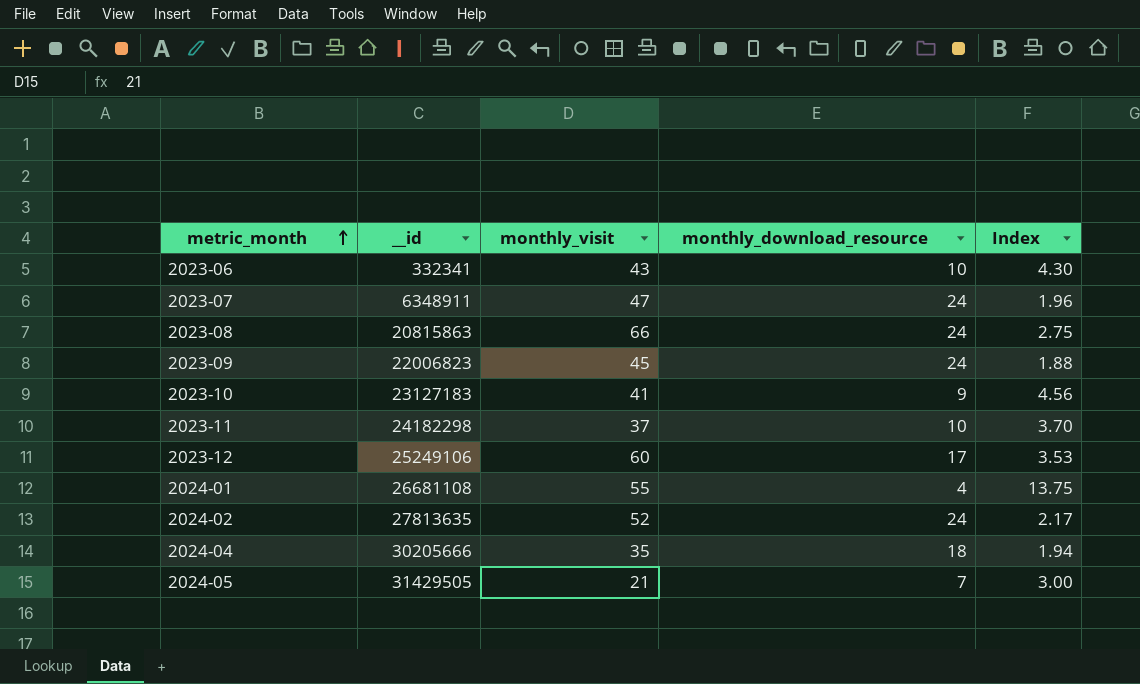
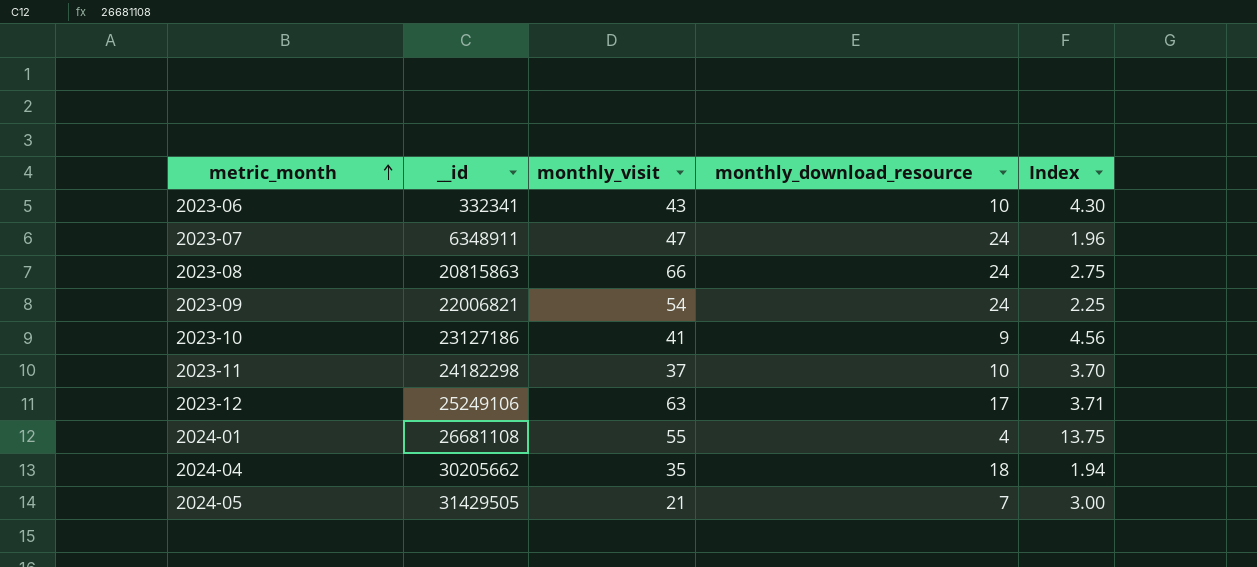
row 2024-02: 27813635 | 52 | 24 | 2.17 -> none
2023-09 | __id: 22006823 -> 22006821
2023-09 | monthly_visit: 45 -> 54
2023-09 | Index: 1.88 -> 2.25
2023-10 | __id: 23127183 -> 23127186
2023-12 | monthly_visit: 60 -> 63
2023-12 | Index: 3.53 -> 3.71
2024-04 | __id: 30205666 -> 30205662

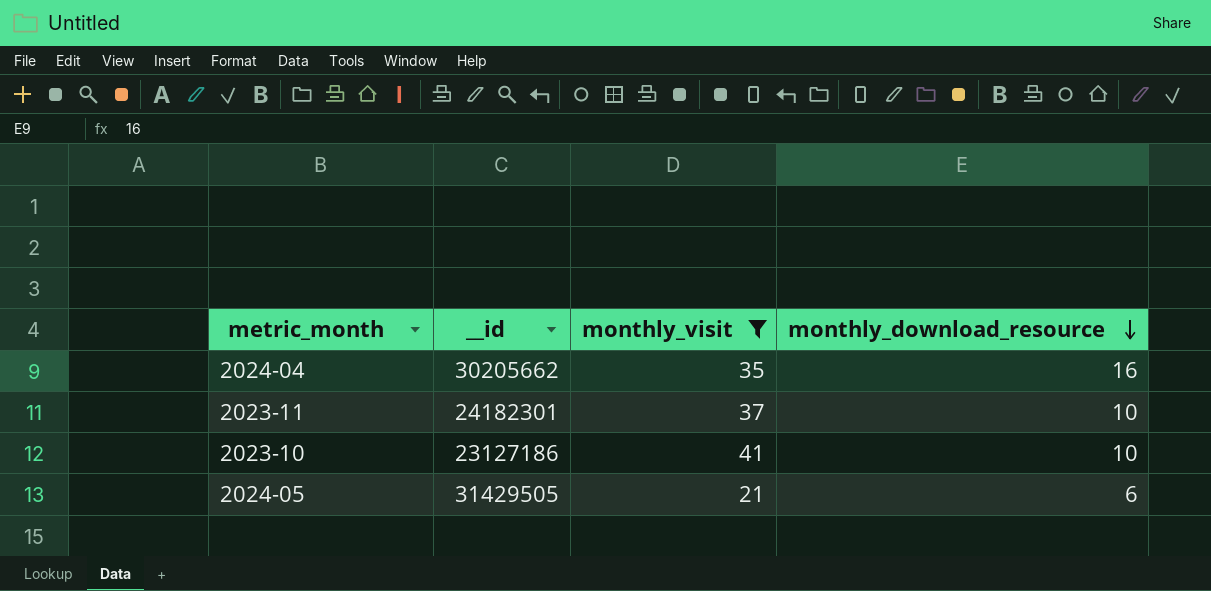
filter: none -> monthly_visit <= 41
row order: metric_month ascending -> monthly_download_resource descending
column Index | formula: [monthly_visit] / [monthly_download_resource] -> none
2024-04 | monthly_download_resource: 18 -> 16
2023-11 | __id: 24182298 -> 24182301
2023-10 | monthly_download_resource: 9 -> 10
2024-05 | monthly_download_resource: 7 -> 6

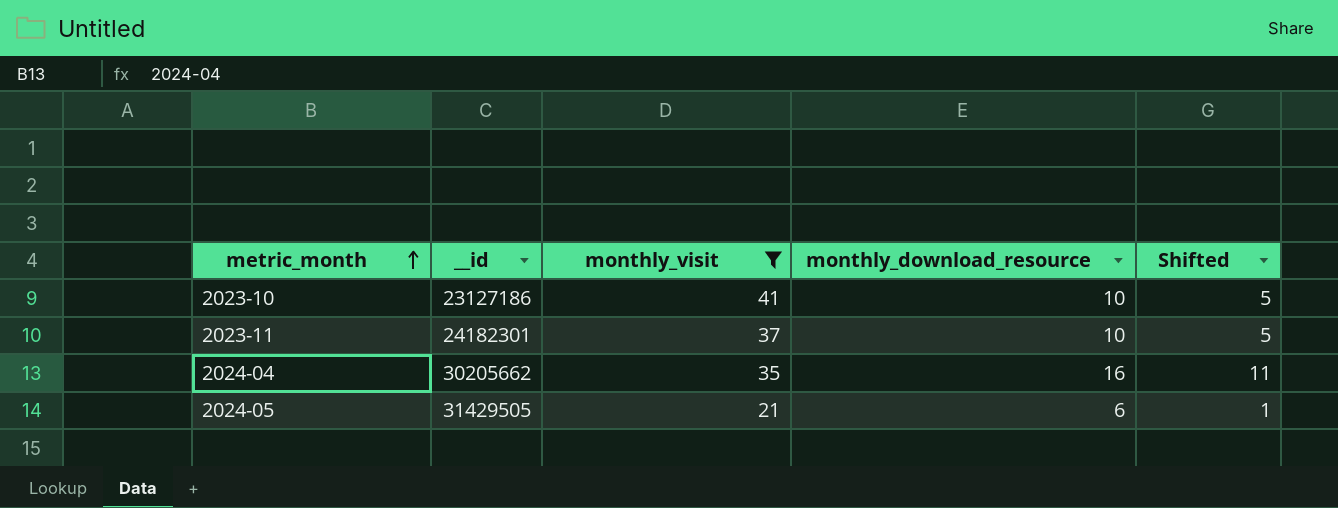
row order: monthly_download_resource descending -> metric_month ascending
column Shifted | formula: none -> [monthly_download_resource] - 5

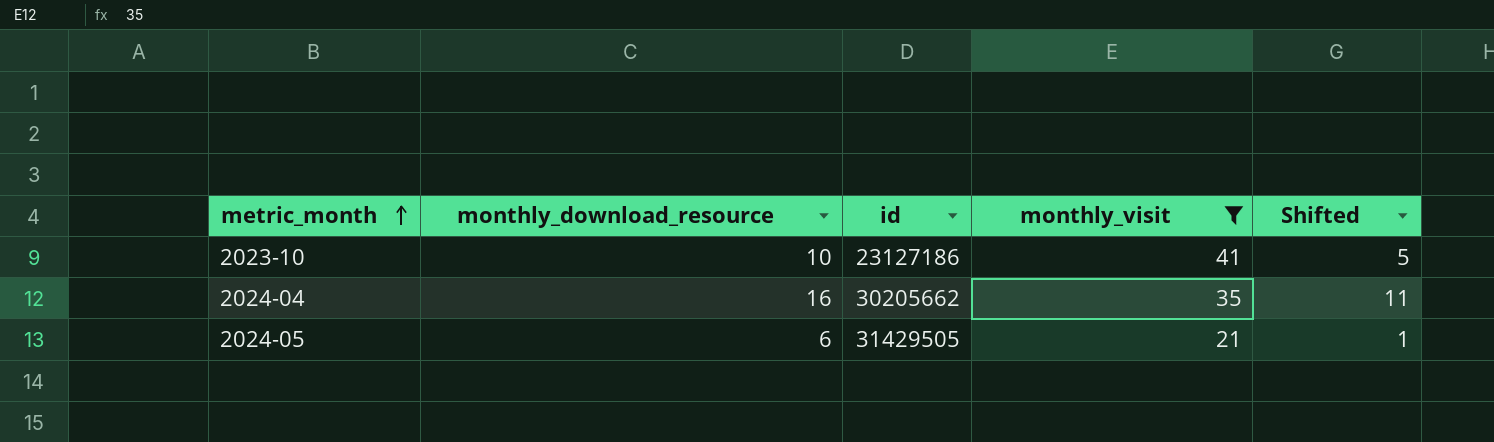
column monthly_download_resource | position: 4 -> 2
column name: __id -> id
row 2023-11: 24182301 | 37 | 10 | 5 -> none

